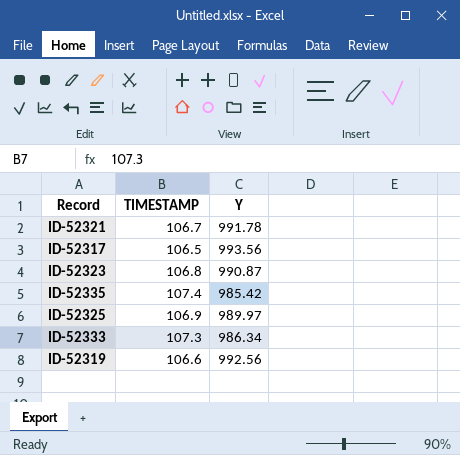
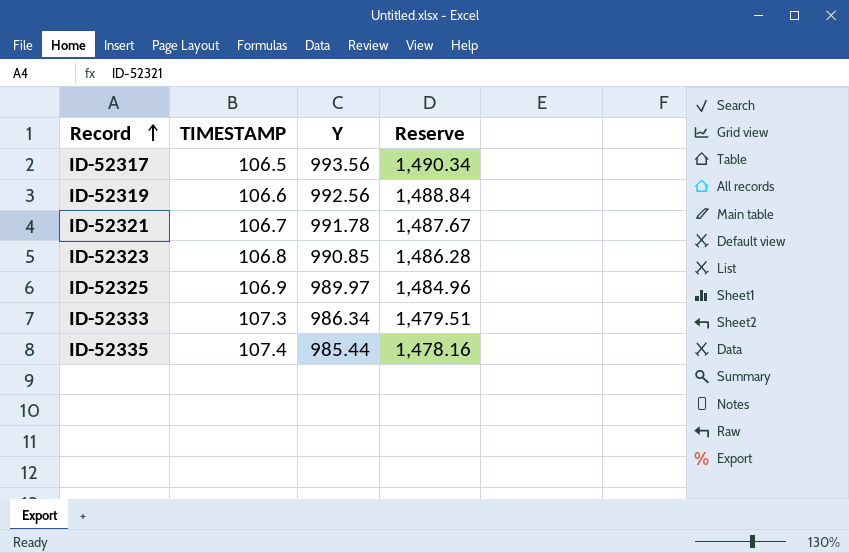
row order: none -> Record ascending
column Reserve | formula: none -> [Y] * 1.5
ID-52323 | Y: 990.87 -> 990.85
ID-52335 | Y: 985.42 -> 985.44

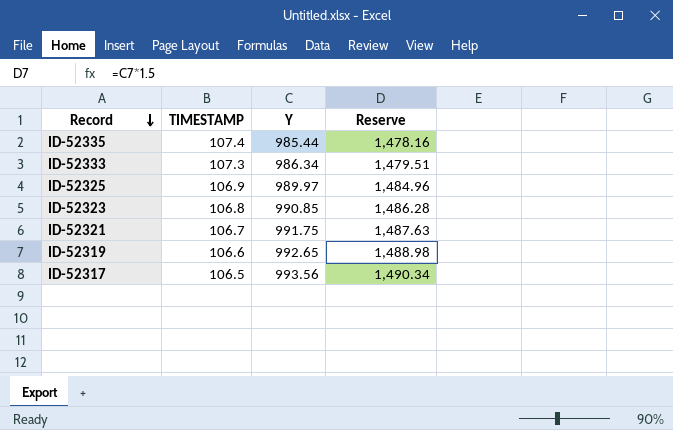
row order: Record ascending -> Record descending
ID-52321 | Y: 991.78 -> 991.75
ID-52321 | Reserve: 1,487.67 -> 1,487.63
ID-52319 | Y: 992.56 -> 992.65
ID-52319 | Reserve: 1,488.84 -> 1,488.98

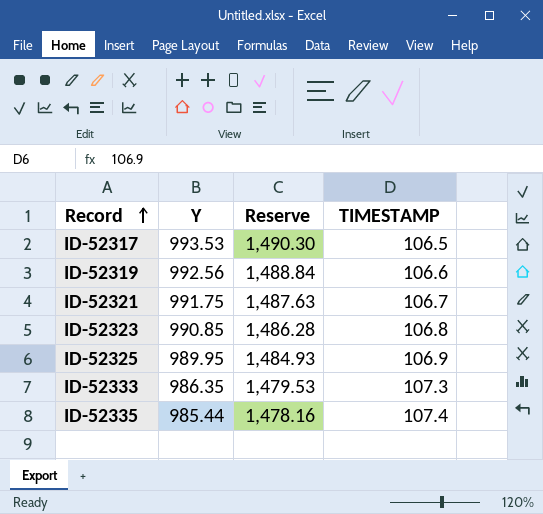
row order: Record descending -> Record ascending
column TIMESTAMP | position: 2 -> 4
ID-52317 | Y: 993.56 -> 993.53
ID-52317 | Reserve: 1,490.34 -> 1,490.30
ID-52319 | Y: 992.65 -> 992.56
ID-52319 | Reserve: 1,488.98 -> 1,488.84
ID-52325 | Y: 989.97 -> 989.95
ID-52325 | Reserve: 1,484.96 -> 1,484.93
ID-52333 | Y: 986.34 -> 986.35
ID-52333 | Reserve: 1,479.51 -> 1,479.53

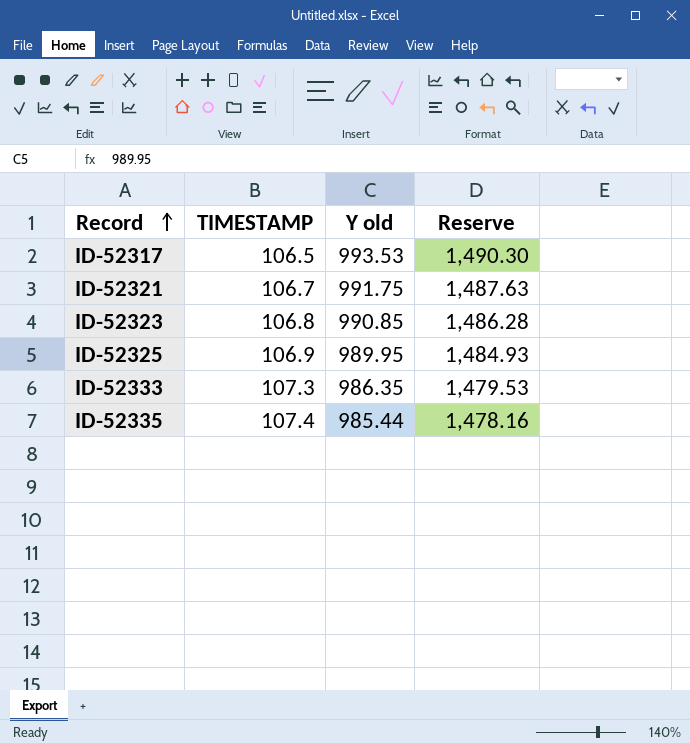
column TIMESTAMP | position: 4 -> 2
column name: Y -> Y old
row ID-52319: 992.56 | 1,488.84 | 106.6 -> none

